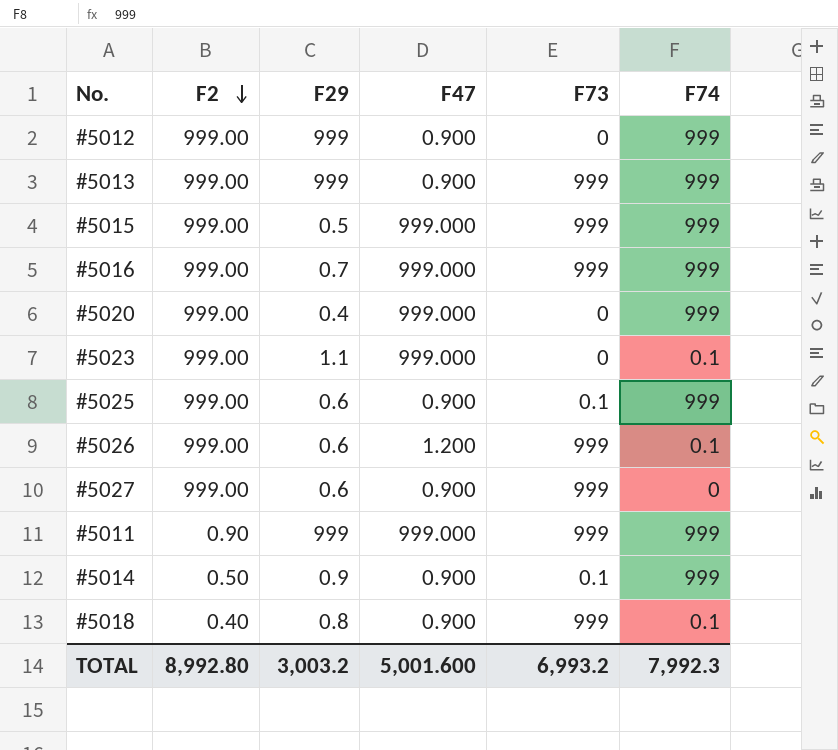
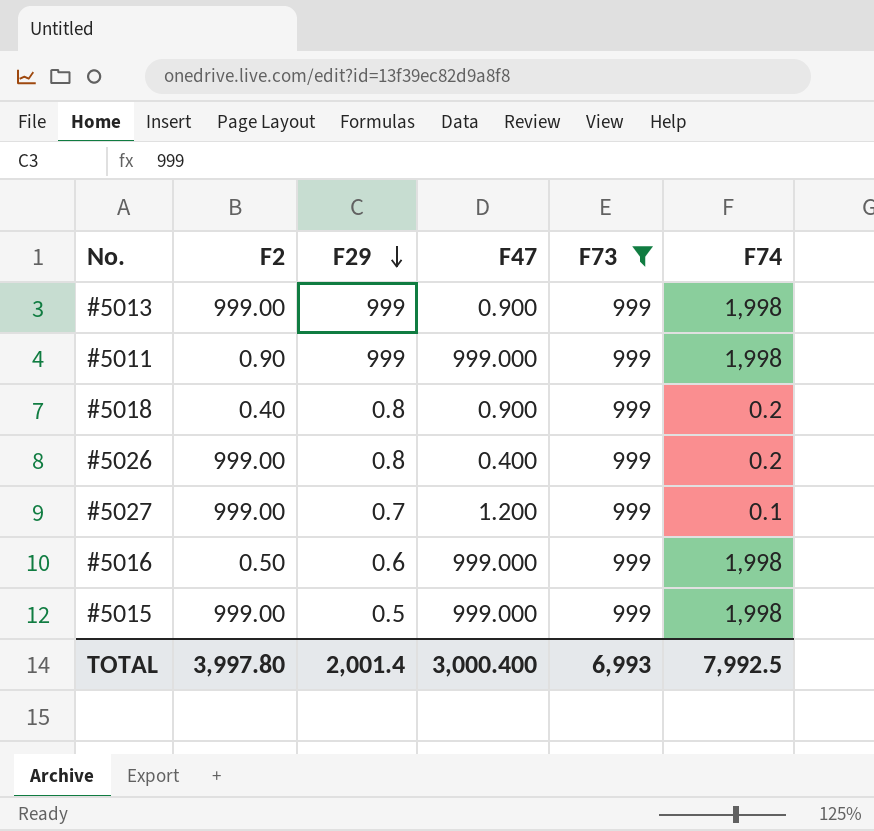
filter: none -> F73 = 999
row order: F2 descending -> F29 descending
#5013 | F74: 999 -> 1,998
#5011 | F74: 999 -> 1,998
#5018 | F74: 0.1 -> 0.2
#5026 | F29: 0.6 -> 0.8
#5026 | F47: 1.200 -> 0.400
#5026 | F74: 0.1 -> 0.2
#5027 | F29: 0.6 -> 0.7
#5027 | F47: 0.900 -> 1.200
#5027 | F74: 0 -> 0.1
#5016 | F2: 999.00 -> 0.50
#5016 | F29: 0.7 -> 0.6
#5016 | F74: 999 -> 1,998
#5015 | F74: 999 -> 1,998
TOTAL | F2: 8,992.80 -> 3,997.80
TOTAL | F29: 3,003.2 -> 2,001.4
TOTAL | F47: 5,001.600 -> 3,000.400
TOTAL | F73: 6,993.2 -> 6,993
TOTAL | F74: 7,992.3 -> 7,992.5

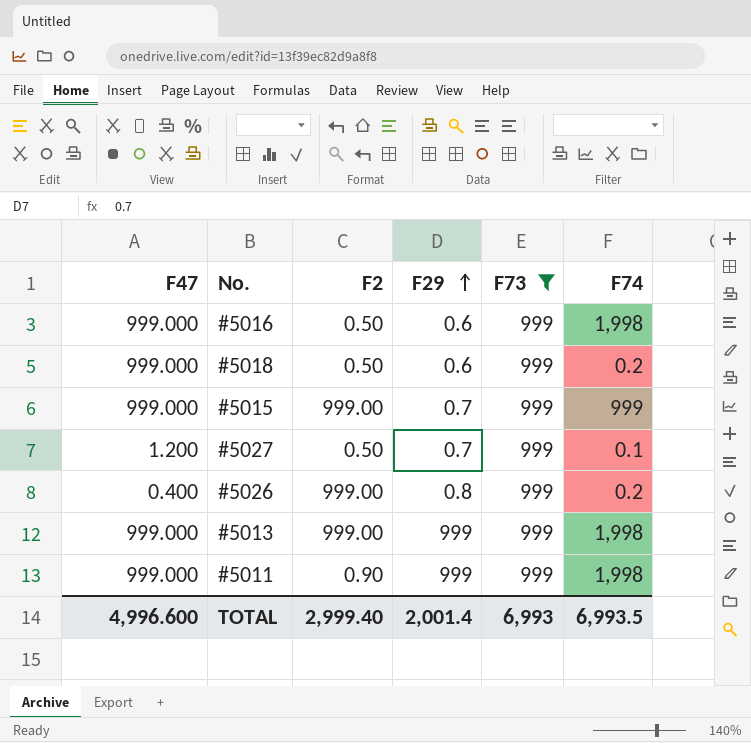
row order: F29 descending -> F29 ascending
column F47 | position: 4 -> 1
#5018 | F47: 0.900 -> 999.000
#5018 | F2: 0.40 -> 0.50
#5018 | F29: 0.8 -> 0.6
#5015 | F29: 0.5 -> 0.7
#5015 | F74: 1,998 -> 999
#5027 | F2: 999.00 -> 0.50
#5013 | F47: 0.900 -> 999.000
TOTAL | F47: 3,000.400 -> 4,996.600
TOTAL | F2: 3,997.80 -> 2,999.40
TOTAL | F74: 7,992.5 -> 6,993.5

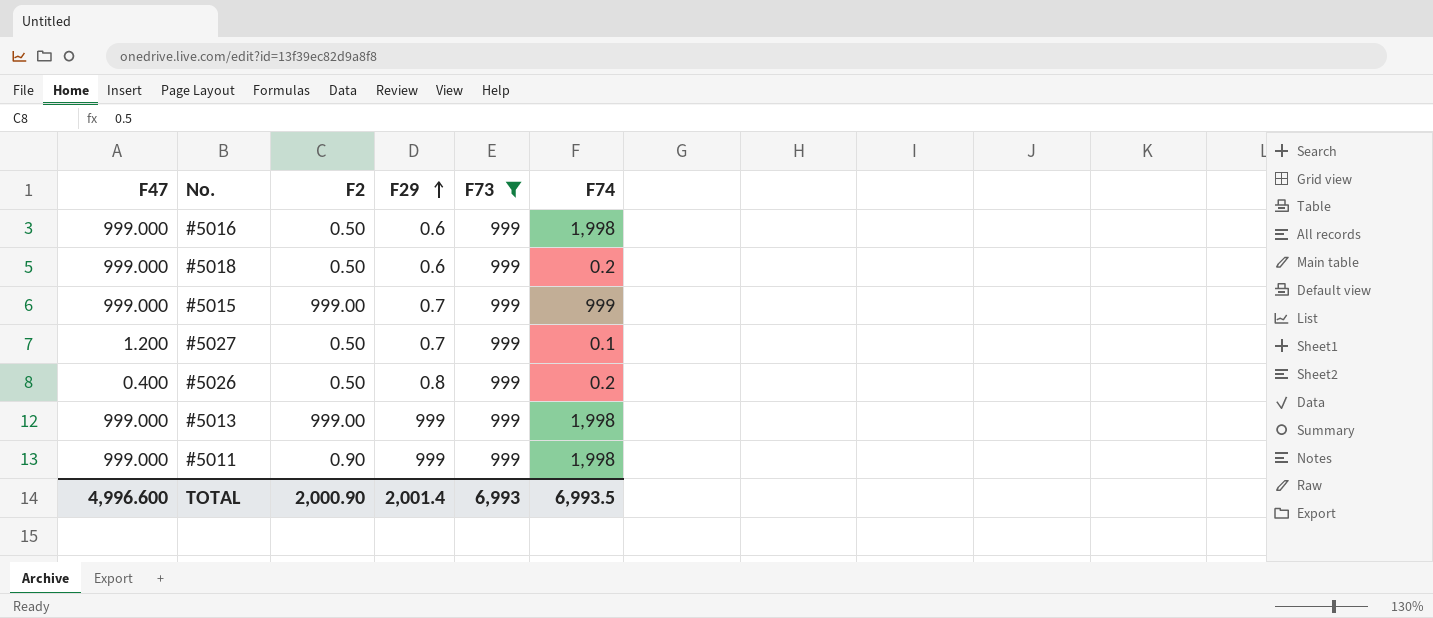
#5026 | F2: 999.00 -> 0.50
TOTAL | F2: 2,999.40 -> 2,000.90

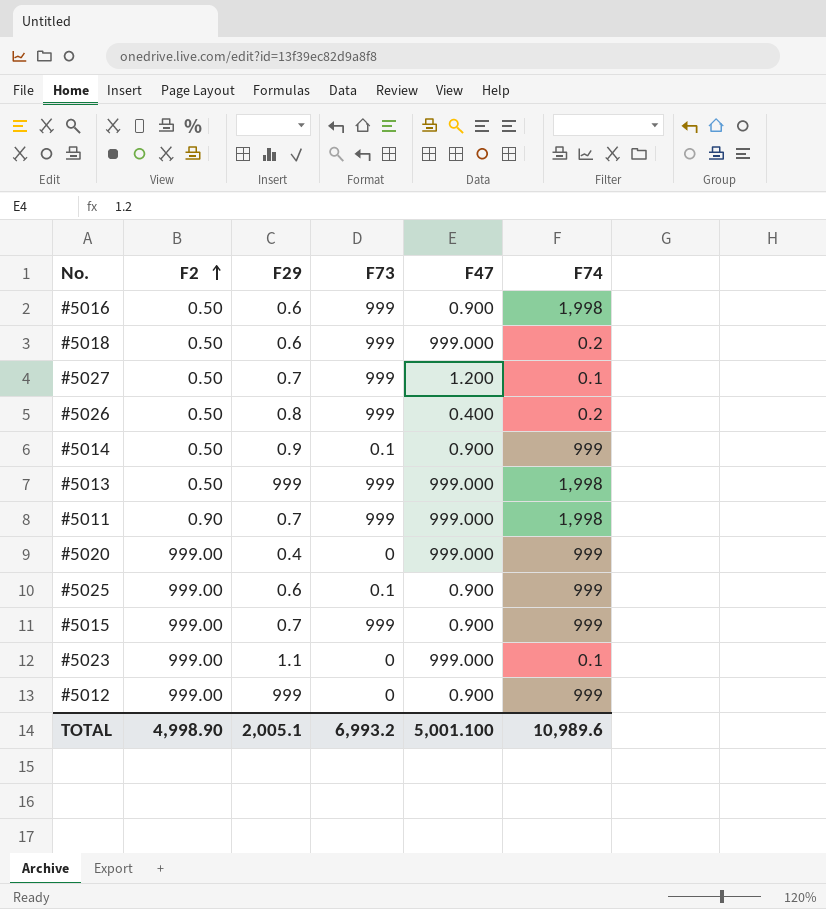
filter: F73 = 999 -> none
row order: F29 ascending -> F2 ascending
column F47 | position: 1 -> 5
#5016 | F47: 999.000 -> 0.900
#5013 | F2: 999.00 -> 0.50
#5011 | F29: 999 -> 0.7
#5015 | F47: 999.000 -> 0.900
TOTAL | F2: 2,000.90 -> 4,998.90
TOTAL | F29: 2,001.4 -> 2,005.1
TOTAL | F73: 6,993 -> 6,993.2
TOTAL | F47: 4,996.600 -> 5,001.100
TOTAL | F74: 6,993.5 -> 10,989.6

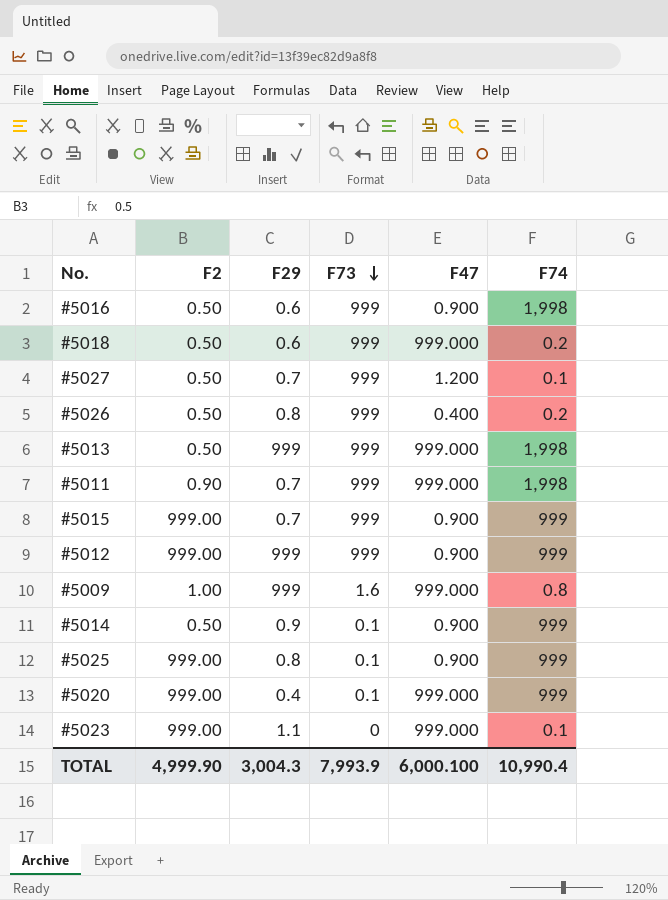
row order: F2 ascending -> F73 descending
#5012 | F73: 0 -> 999
row #5009: none -> 1.00 | 999 | 1.6 | 999.000 | 0.8
#5025 | F29: 0.6 -> 0.8
#5020 | F73: 0 -> 0.1
TOTAL | F2: 4,998.90 -> 4,999.90
TOTAL | F29: 2,005.1 -> 3,004.3
TOTAL | F73: 6,993.2 -> 7,993.9
TOTAL | F47: 5,001.100 -> 6,000.100
TOTAL | F74: 10,989.6 -> 10,990.4

